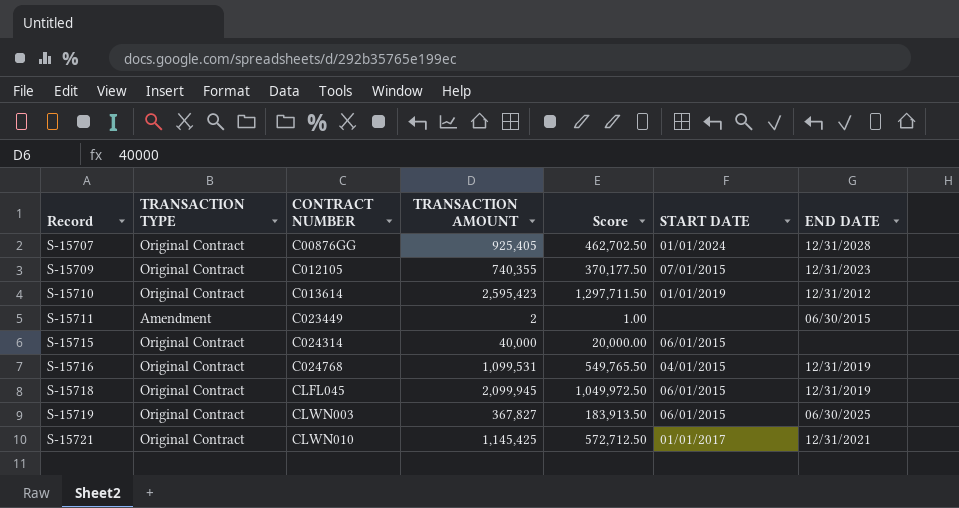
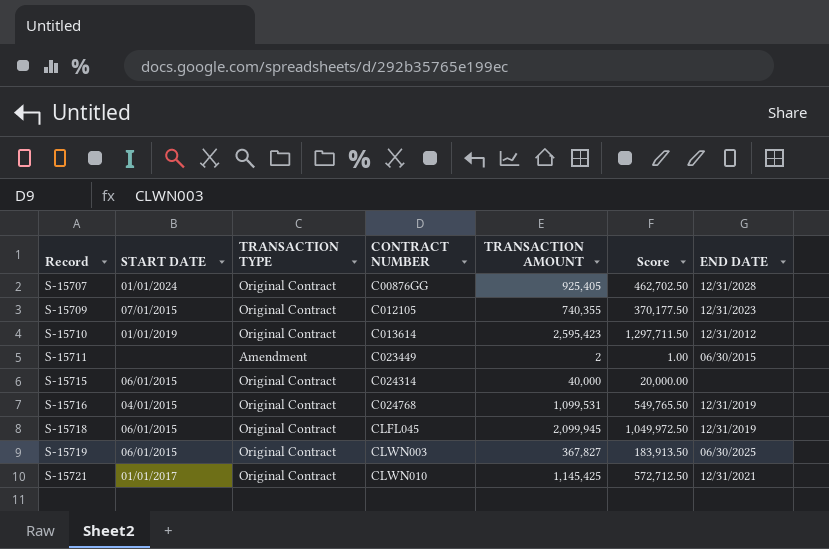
column START DATE | position: 6 -> 2

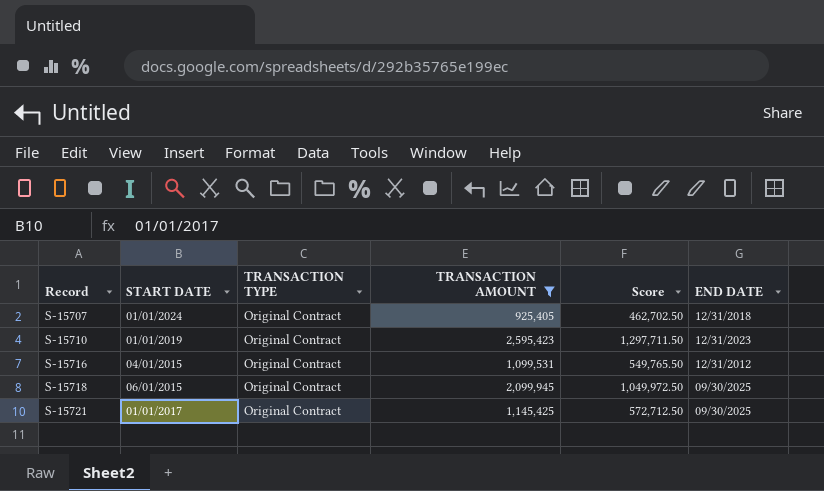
filter: none -> TRANSACTION AMOUNT >= 925,405
column CONTRACT NUMBER | position: 4 -> none
S-15707 | END DATE: 12/31/2028 -> 12/31/2018
S-15710 | END DATE: 12/31/2012 -> 12/31/2023
S-15716 | END DATE: 12/31/2019 -> 12/31/2012
S-15718 | END DATE: 12/31/2019 -> 09/30/2025
S-15721 | END DATE: 12/31/2021 -> 09/30/2025

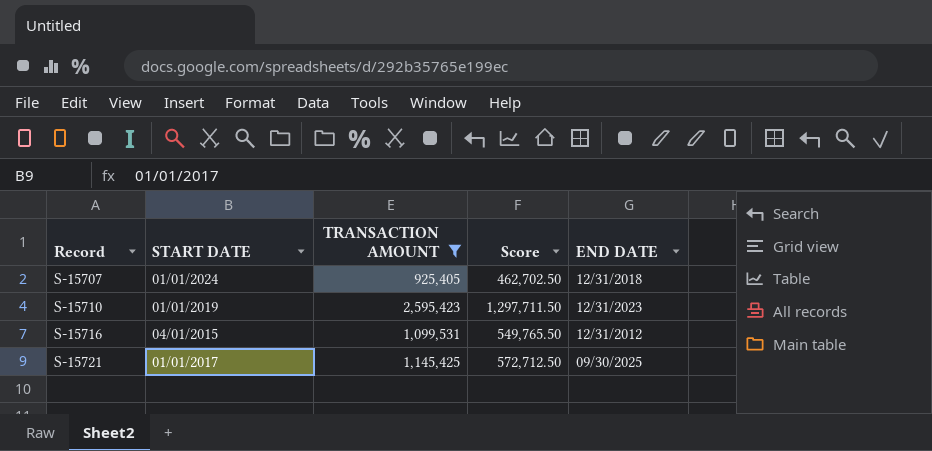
column TRANSACTION TYPE | position: 3 -> none
row S-15718: 06/01/2015 | Original Contract | 2,099,945 | 1,049,972.50 | 09/30/2025 -> none

